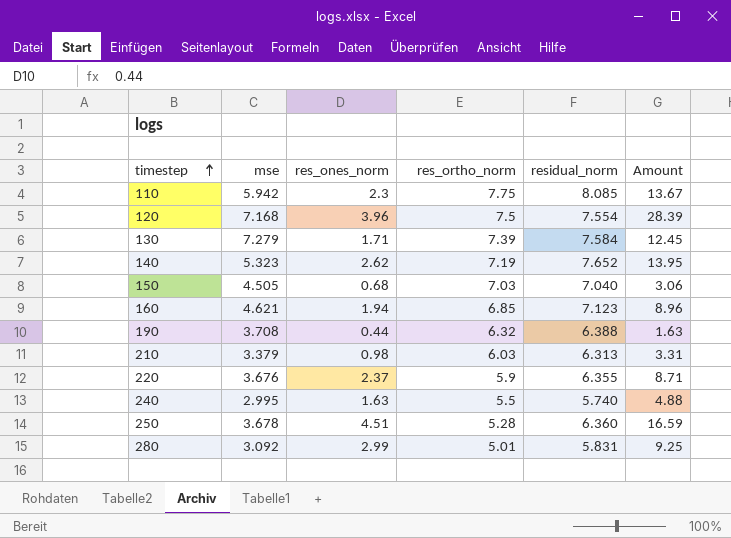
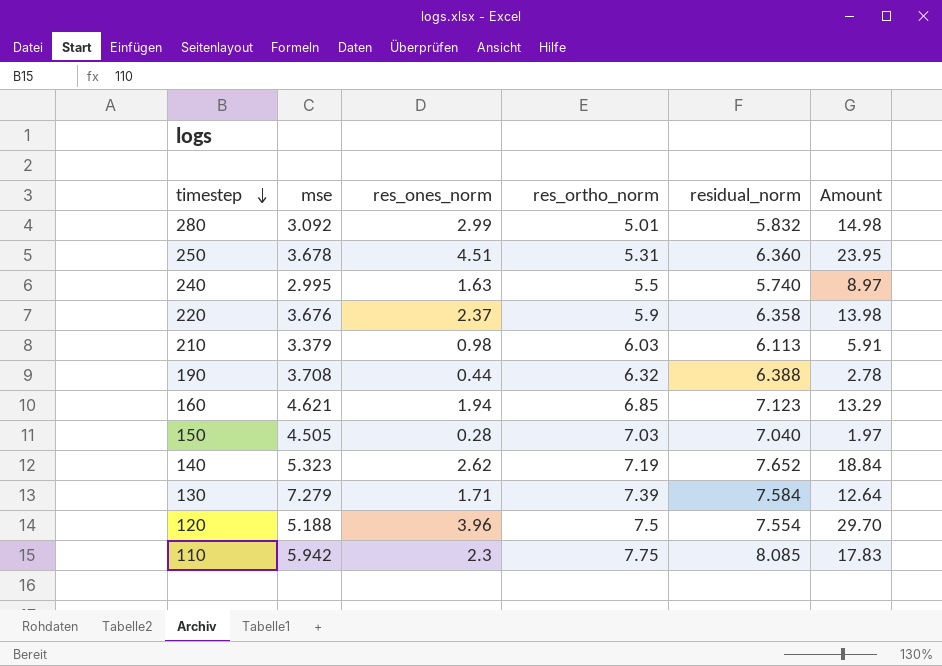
row order: timestep ascending -> timestep descending
column Amount | formula: [mse] * [res_ones_norm] -> [res_ones_norm] * [res_ortho_norm]
280 | residual_norm: 5.831 -> 5.832
250 | res_ortho_norm: 5.28 -> 5.31
220 | residual_norm: 6.355 -> 6.358
210 | residual_norm: 6.313 -> 6.113
150 | res_ones_norm: 0.68 -> 0.28
120 | mse: 7.168 -> 5.188

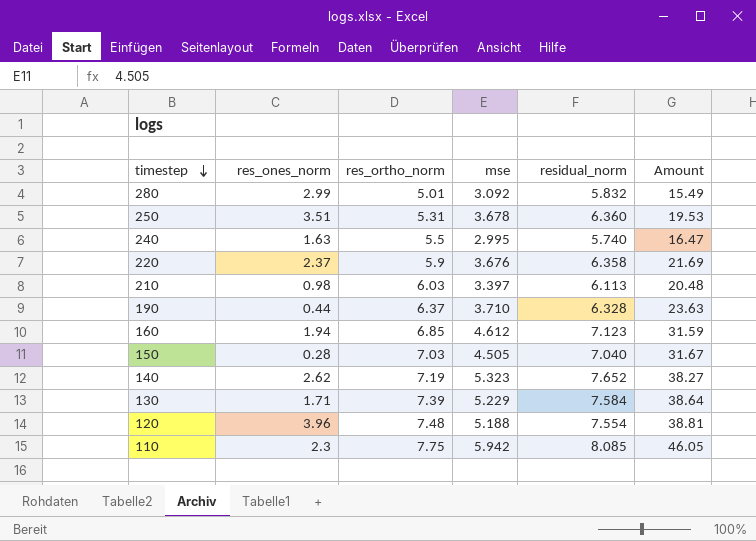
column mse | position: 2 -> 4
column Amount | formula: [res_ones_norm] * [res_ortho_norm] -> [res_ortho_norm] * [mse]
250 | res_ones_norm: 4.51 -> 3.51
210 | mse: 3.379 -> 3.397
190 | res_ortho_norm: 6.32 -> 6.37
190 | mse: 3.708 -> 3.710
190 | residual_norm: 6.388 -> 6.328
160 | mse: 4.621 -> 4.612
130 | mse: 7.279 -> 5.229
120 | res_ortho_norm: 7.5 -> 7.48

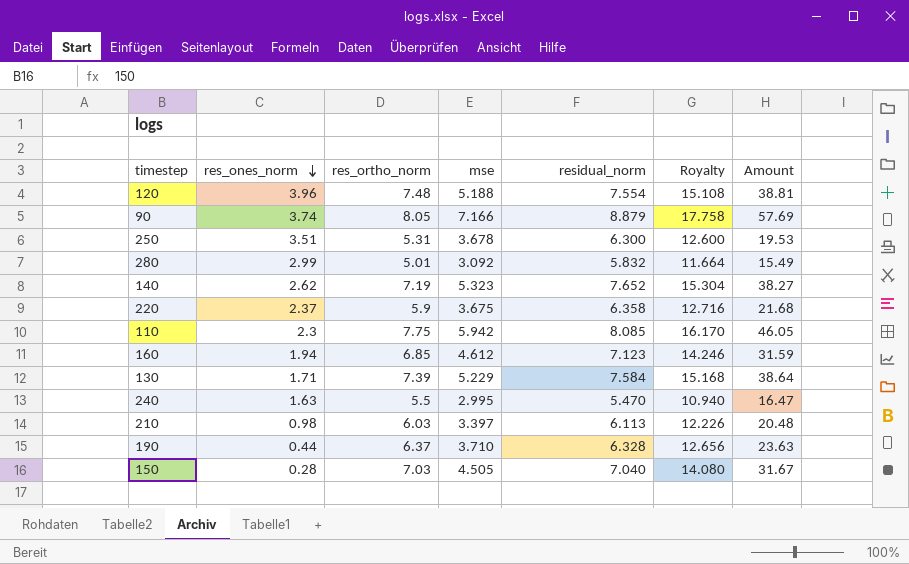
row order: timestep descending -> res_ones_norm descending
column Royalty | formula: none -> [residual_norm] * 2
row 90: none -> 3.74 | 8.05 | 7.166 | 8.879 | 17.758 | 57.69
250 | residual_norm: 6.360 -> 6.300
220 | mse: 3.676 -> 3.675
220 | Amount: 21.69 -> 21.68
240 | residual_norm: 5.740 -> 5.470

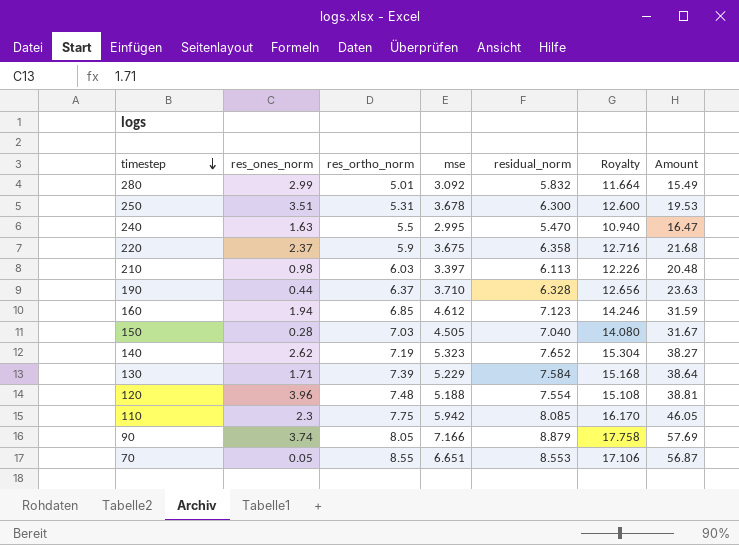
row order: res_ones_norm descending -> timestep descending
row 70: none -> 0.05 | 8.55 | 6.651 | 8.553 | 17.106 | 56.87

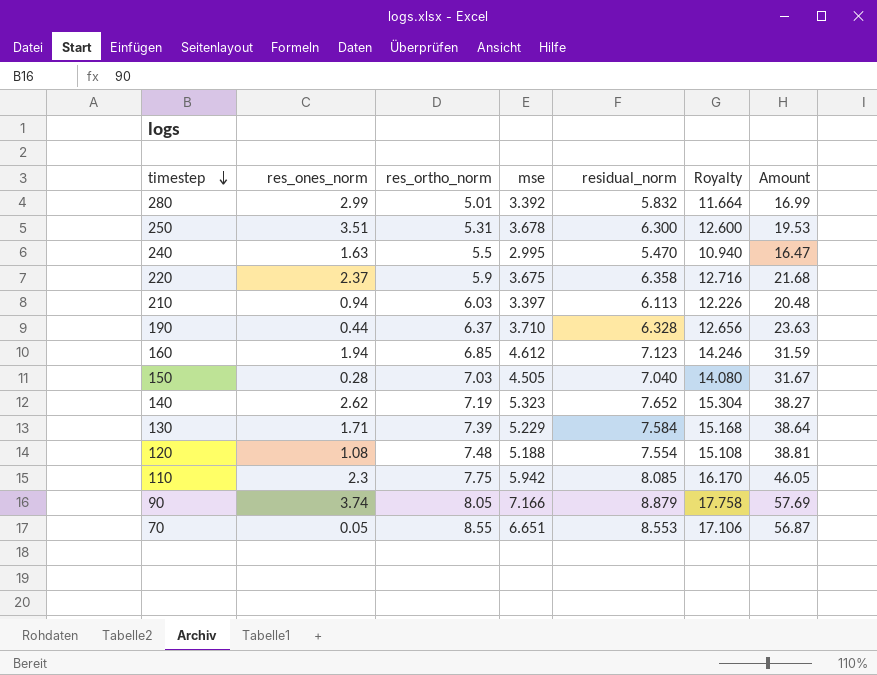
280 | mse: 3.092 -> 3.392
280 | Amount: 15.49 -> 16.99
210 | res_ones_norm: 0.98 -> 0.94
120 | res_ones_norm: 3.96 -> 1.08

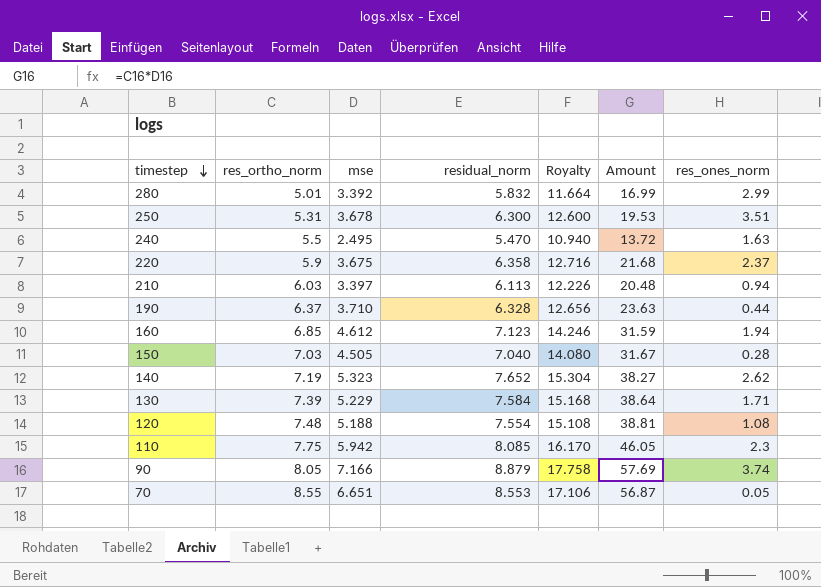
column res_ones_norm | position: 2 -> 7
240 | mse: 2.995 -> 2.495
240 | Amount: 16.47 -> 13.72

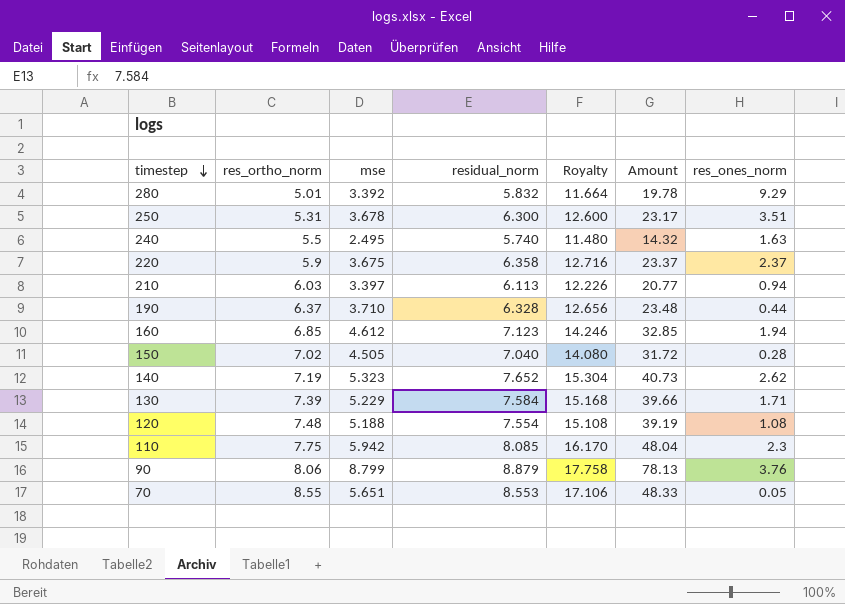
column Amount | formula: [res_ortho_norm] * [mse] -> [mse] * [residual_norm]
280 | res_ones_norm: 2.99 -> 9.29
240 | residual_norm: 5.470 -> 5.740
240 | Royalty: 10.940 -> 11.480
150 | res_ortho_norm: 7.03 -> 7.02
90 | res_ortho_norm: 8.05 -> 8.06
90 | mse: 7.166 -> 8.799
90 | res_ones_norm: 3.74 -> 3.76
70 | mse: 6.651 -> 5.651

